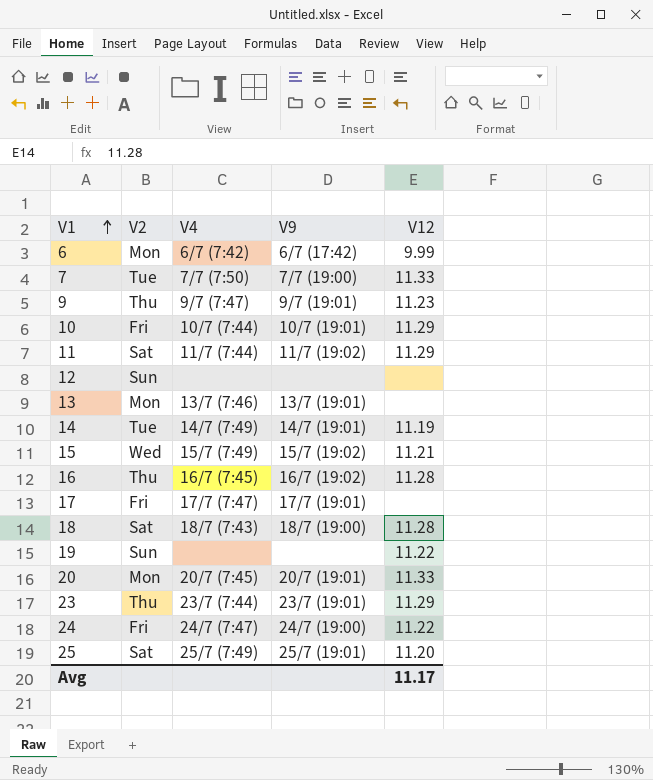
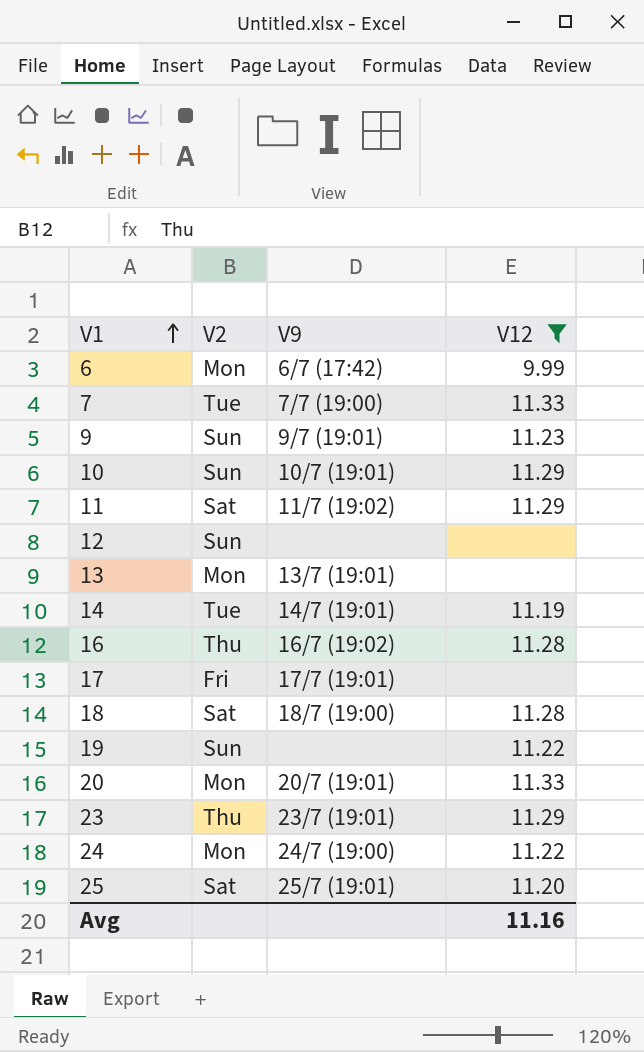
filter: none -> V12 != 11.21
column V4 | position: 3 -> none
9 | V2: Thu -> Sun
10 | V2: Fri -> Sun
24 | V2: Fri -> Mon
Avg | V12: 11.17 -> 11.16

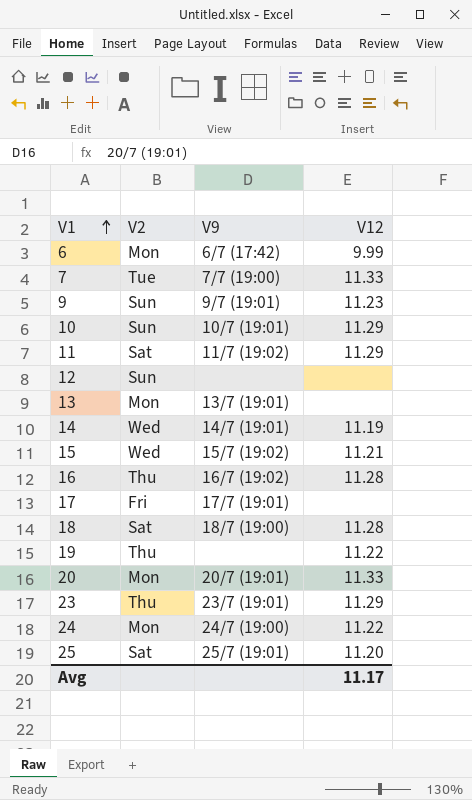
filter: V12 != 11.21 -> none
14 | V2: Tue -> Wed
19 | V2: Sun -> Thu
Avg | V12: 11.16 -> 11.17

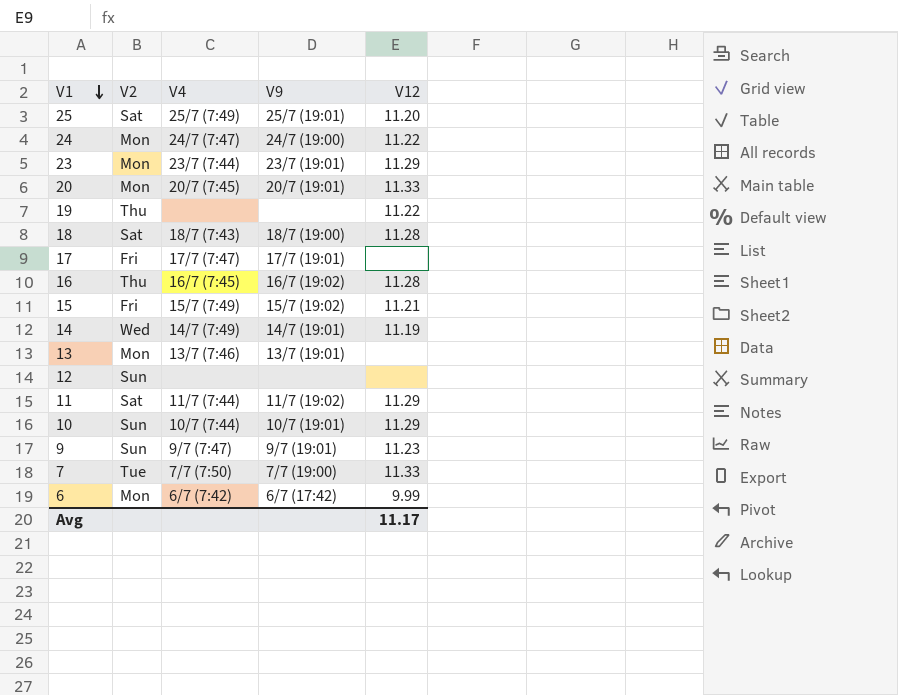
row order: V1 ascending -> V1 descending
column V4 | position: none -> 3
23 | V2: Thu -> Mon
15 | V2: Wed -> Fri

